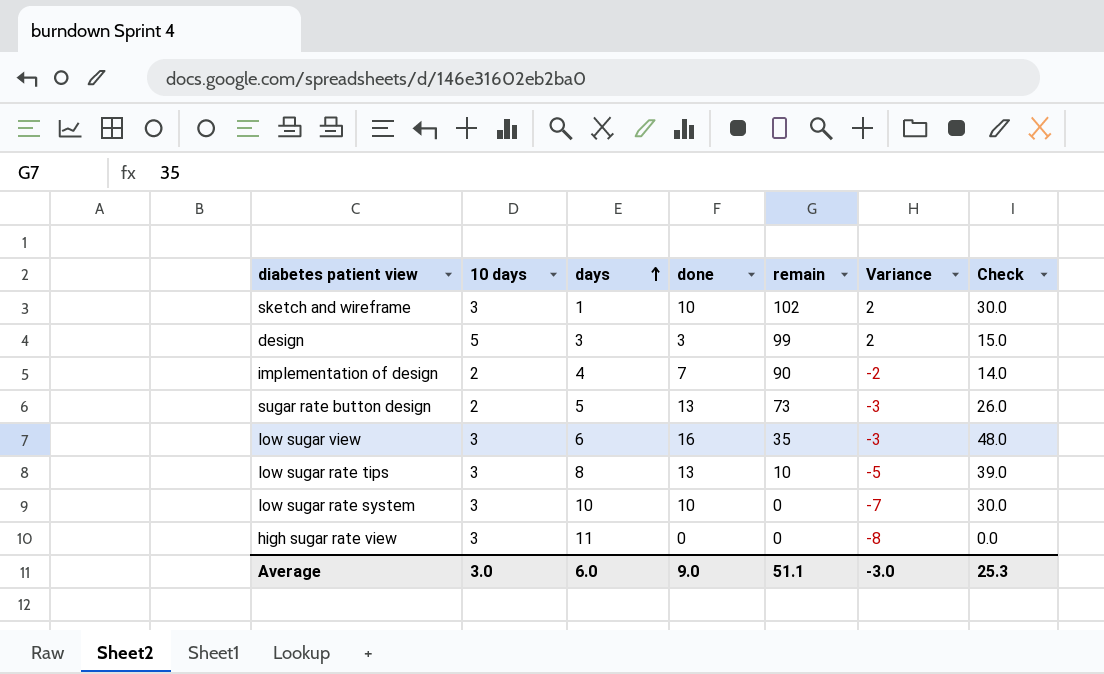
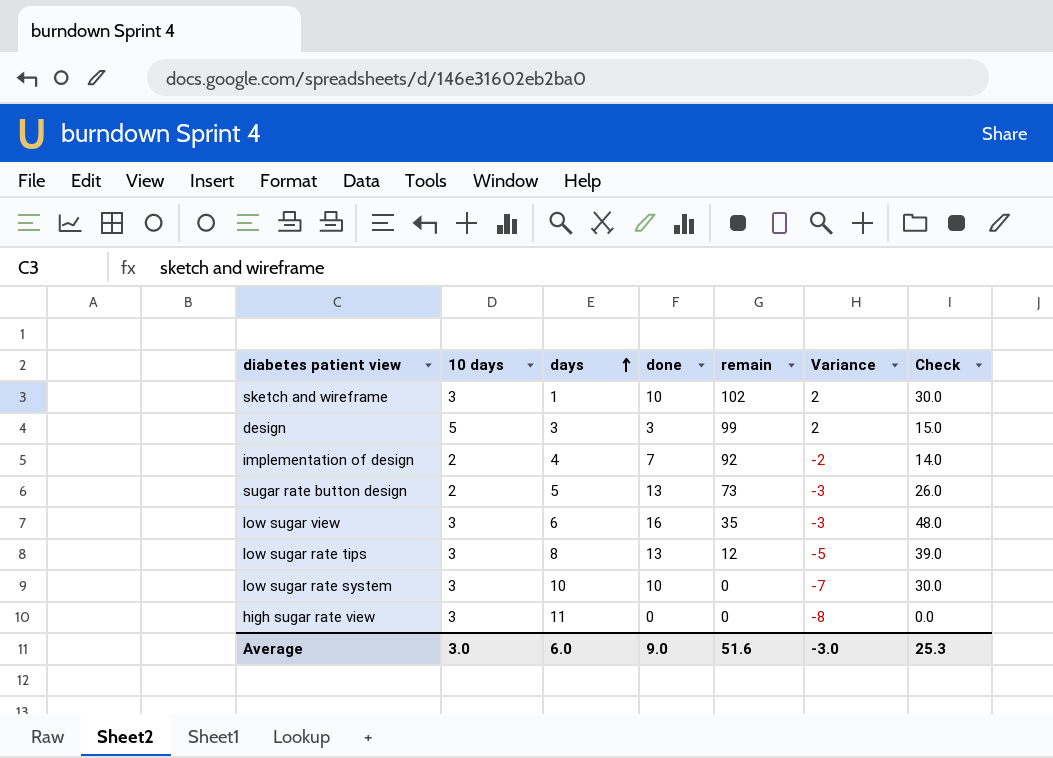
implementation of design | remain: 90 -> 92
low sugar rate tips | remain: 10 -> 12
Average | remain: 51.1 -> 51.6

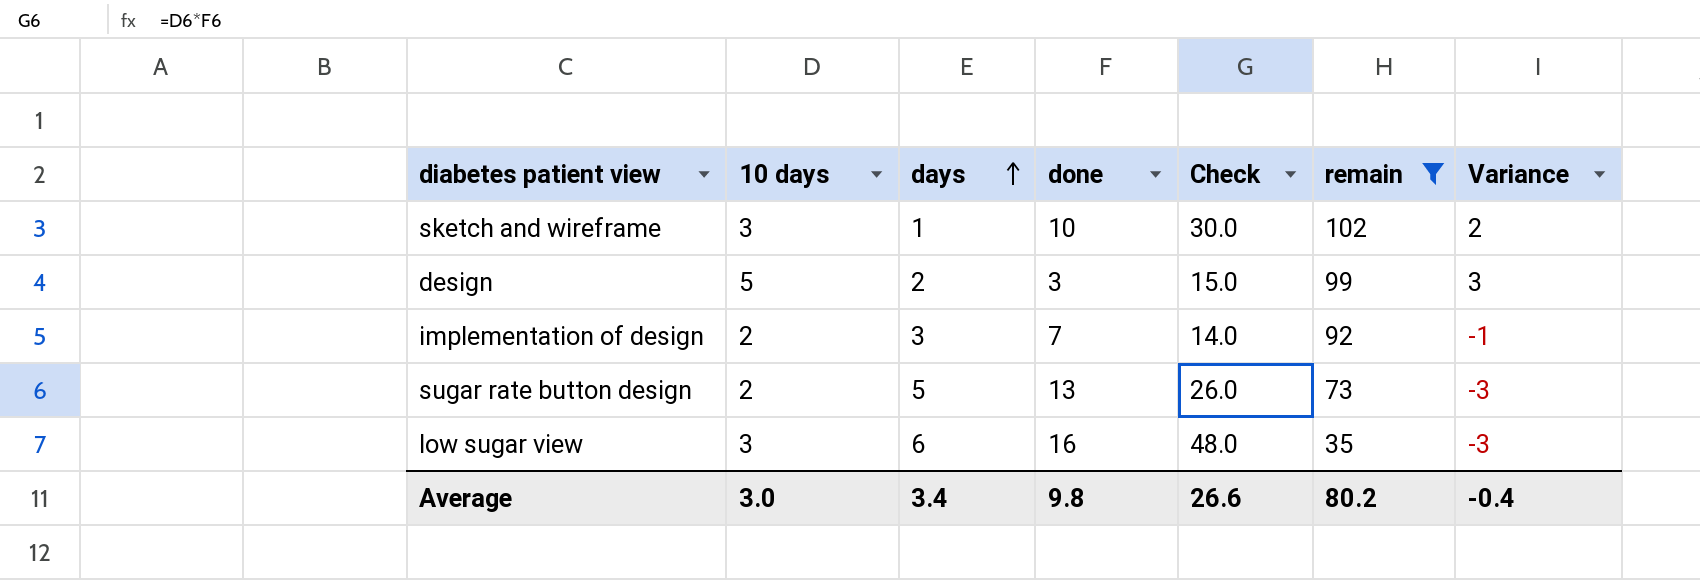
filter: none -> remain >= 35
column Check | position: 7 -> 5
design | days: 3 -> 2
design | Variance: 2 -> 3
implementation of design | days: 4 -> 3
implementation of design | Variance: -2 -> -1
Average | days: 6.0 -> 3.4
Average | done: 9.0 -> 9.8
Average | Check: 25.3 -> 26.6
Average | remain: 51.6 -> 80.2
Average | Variance: -3.0 -> -0.4

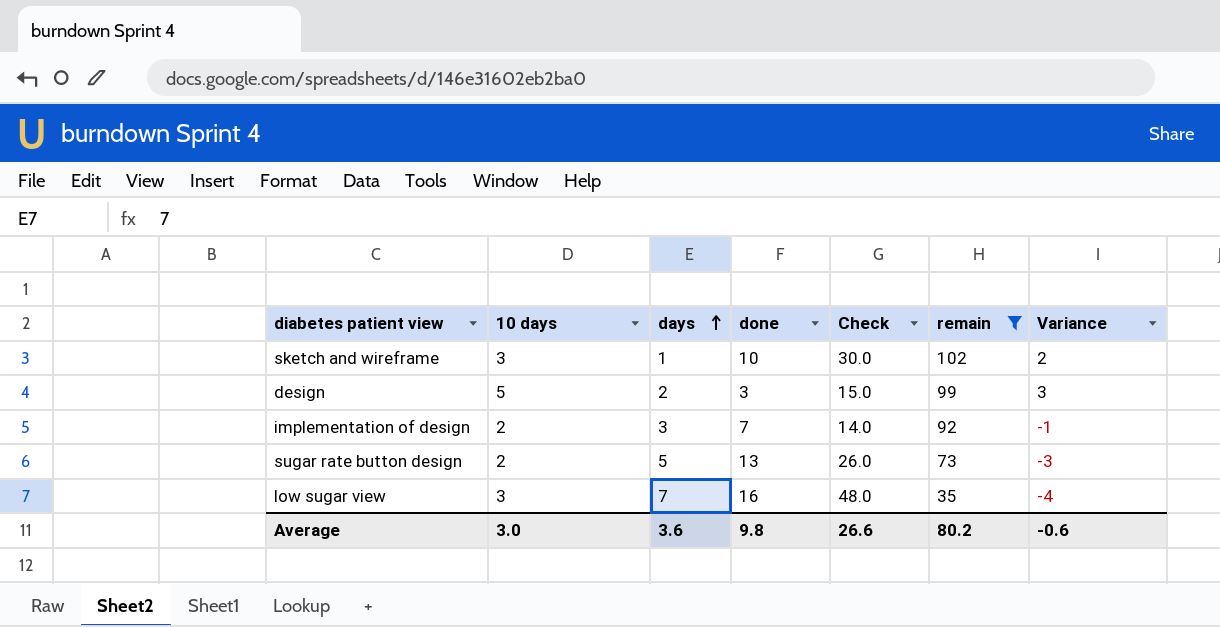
low sugar view | days: 6 -> 7
low sugar view | Variance: -3 -> -4
Average | days: 3.4 -> 3.6
Average | Variance: -0.4 -> -0.6

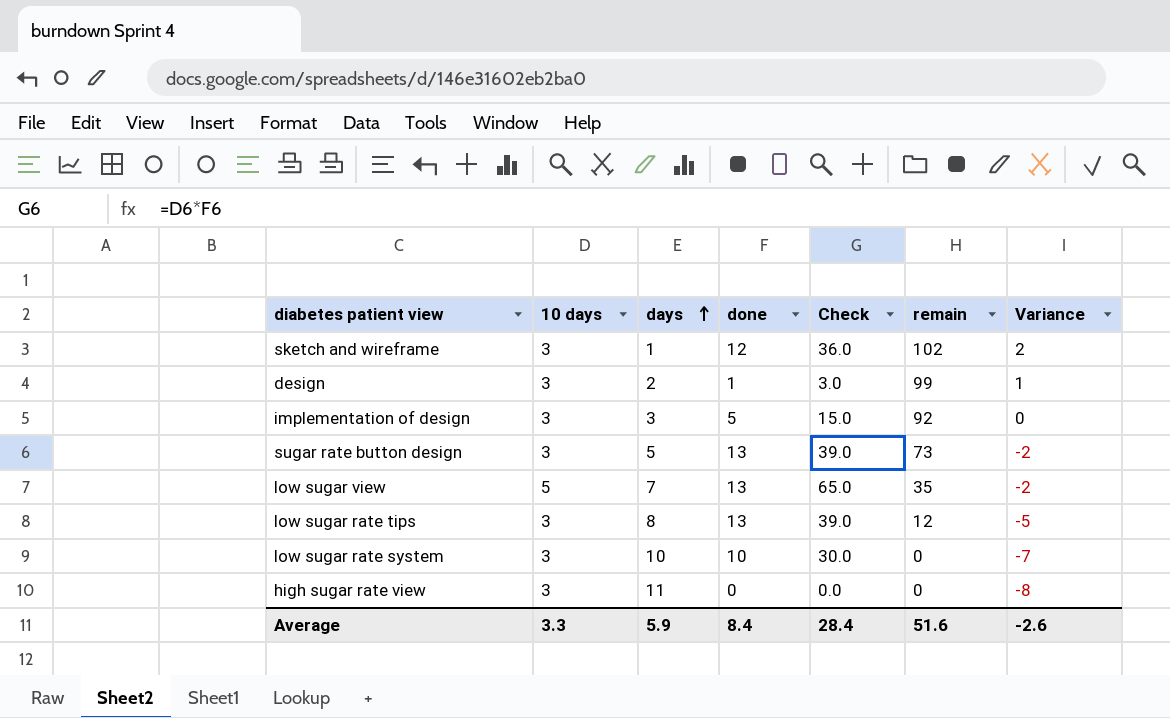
filter: remain >= 35 -> none
sketch and wireframe | done: 10 -> 12
sketch and wireframe | Check: 30.0 -> 36.0
design | 10 days: 5 -> 3
design | done: 3 -> 1
design | Check: 15.0 -> 3.0
design | Variance: 3 -> 1
implementation of design | 10 days: 2 -> 3
implementation of design | done: 7 -> 5
implementation of design | Check: 14.0 -> 15.0
implementation of design | Variance: -1 -> 0
sugar rate button design | 10 days: 2 -> 3
sugar rate button design | Check: 26.0 -> 39.0
sugar rate button design | Variance: -3 -> -2
low sugar view | 10 days: 3 -> 5
low sugar view | done: 16 -> 13
low sugar view | Check: 48.0 -> 65.0
low sugar view | Variance: -4 -> -2
Average | 10 days: 3.0 -> 3.3
Average | days: 3.6 -> 5.9
Average | done: 9.8 -> 8.4
Average | Check: 26.6 -> 28.4
Average | remain: 80.2 -> 51.6
Average | Variance: -0.6 -> -2.6

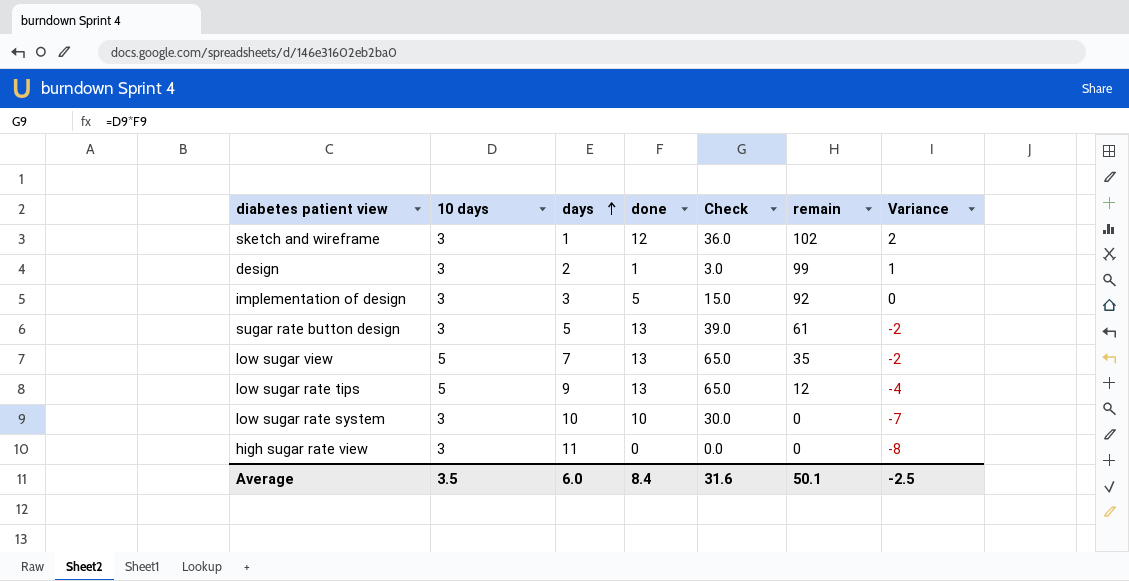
sugar rate button design | remain: 73 -> 61
low sugar rate tips | 10 days: 3 -> 5
low sugar rate tips | days: 8 -> 9
low sugar rate tips | Check: 39.0 -> 65.0
low sugar rate tips | Variance: -5 -> -4
Average | 10 days: 3.3 -> 3.5
Average | days: 5.9 -> 6.0
Average | Check: 28.4 -> 31.6
Average | remain: 51.6 -> 50.1
Average | Variance: -2.6 -> -2.5

